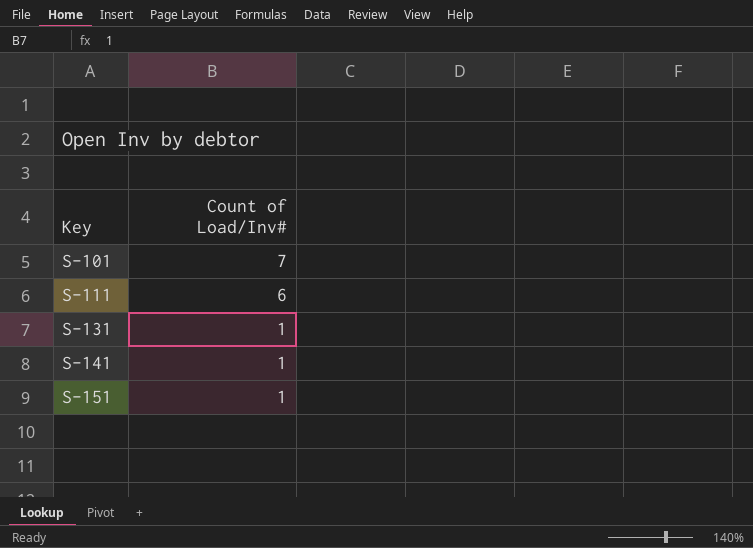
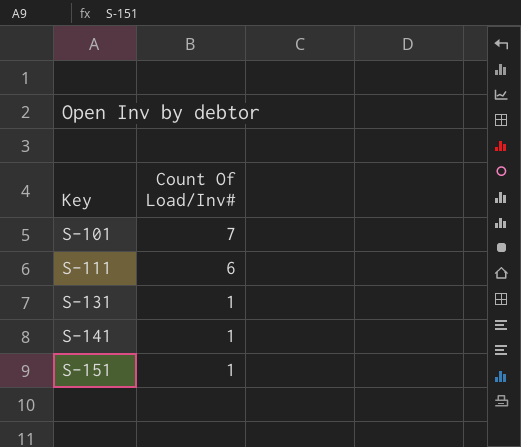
column name: Count of Load/Inv# -> Count Of Load/Inv#

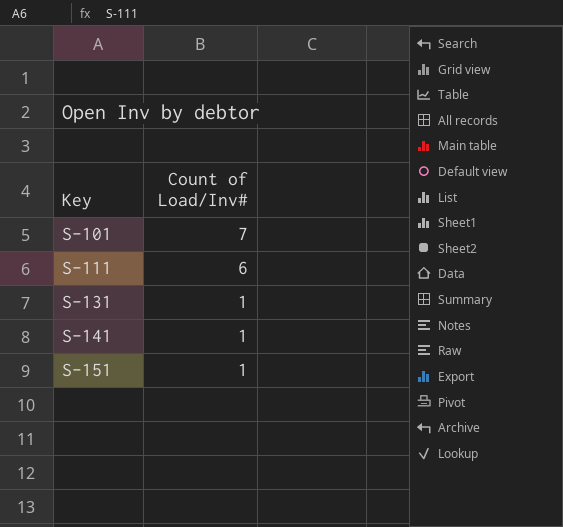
column name: Count Of Load/Inv# -> Count of Load/Inv#

